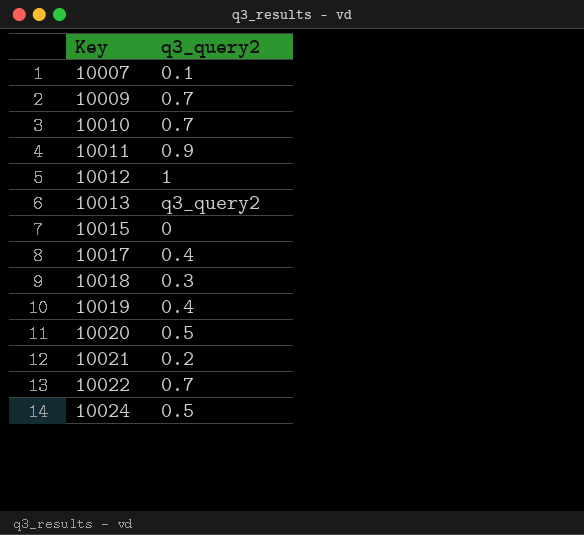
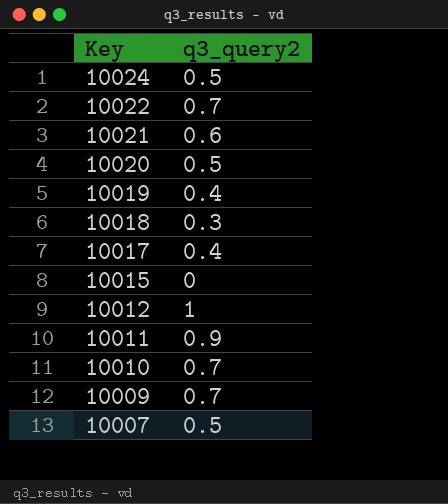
row order: Key ascending -> Key descending
row 10013: q3_query2 -> none
10021 | q3_query2: 0.2 -> 0.6
10007 | q3_query2: 0.1 -> 0.5

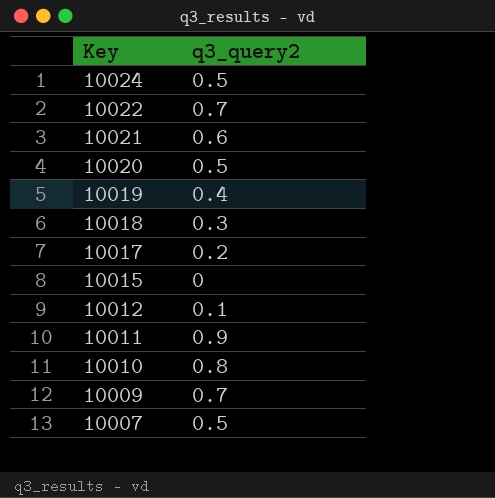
10017 | q3_query2: 0.4 -> 0.2
10012 | q3_query2: 1 -> 0.1
10010 | q3_query2: 0.7 -> 0.8

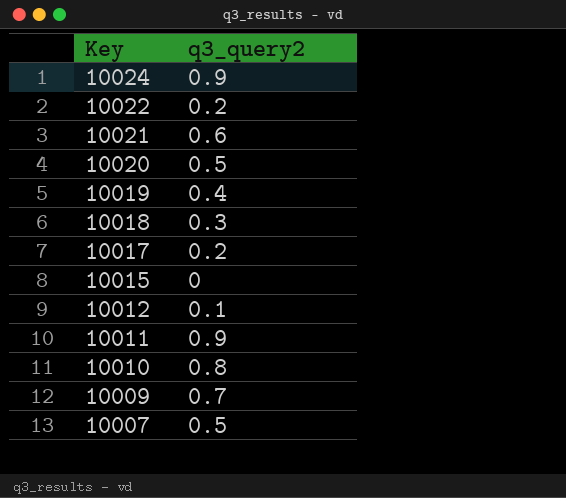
10024 | q3_query2: 0.5 -> 0.9
10022 | q3_query2: 0.7 -> 0.2

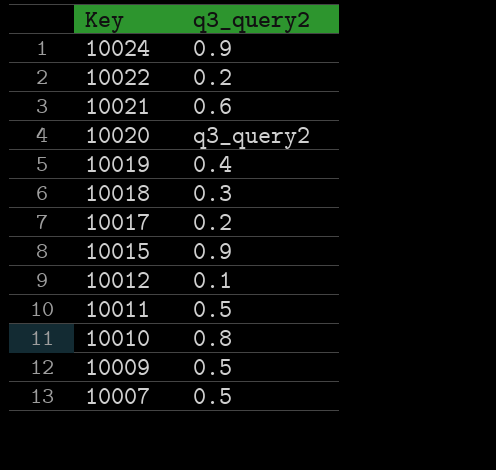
10020 | q3_query2: 0.5 -> q3_query2
10015 | q3_query2: 0 -> 0.9
10011 | q3_query2: 0.9 -> 0.5
10009 | q3_query2: 0.7 -> 0.5

